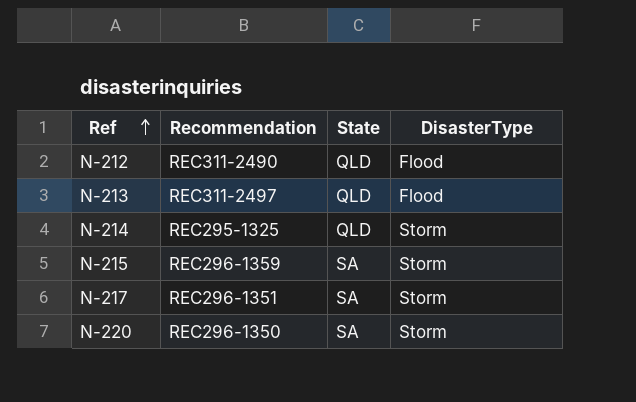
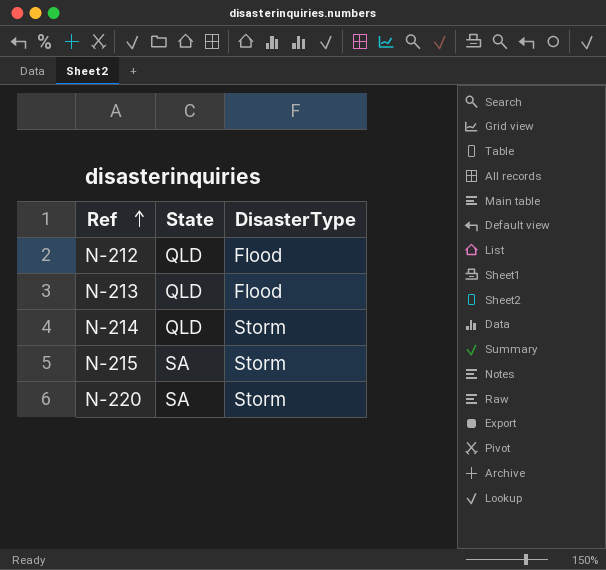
column Recommendation | position: 2 -> none
row N-217: REC296-1351 | SA | Storm -> none

